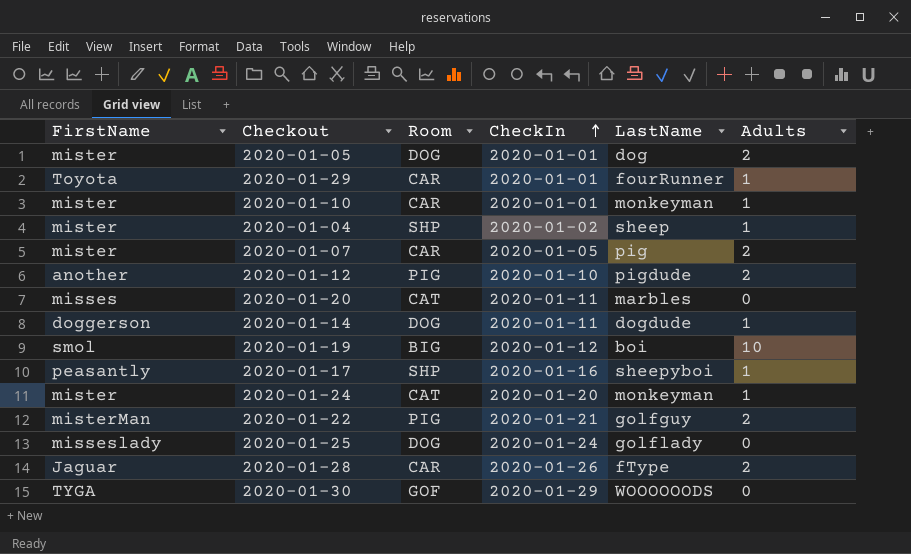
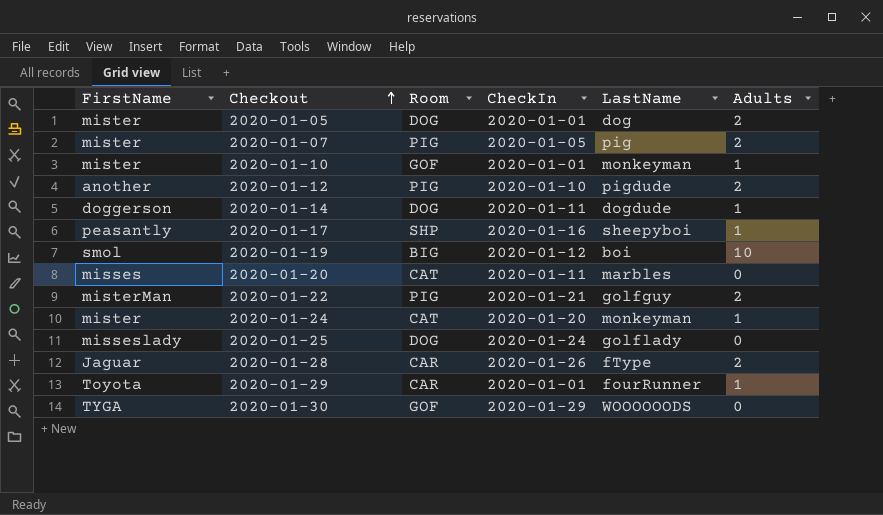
row order: CheckIn ascending -> Checkout ascending
row 2020-01-04: mister | SHP | 2020-01-02 | sheep | 1 -> none
2020-01-07 | Room: CAR -> PIG
2020-01-10 | Room: CAR -> GOF

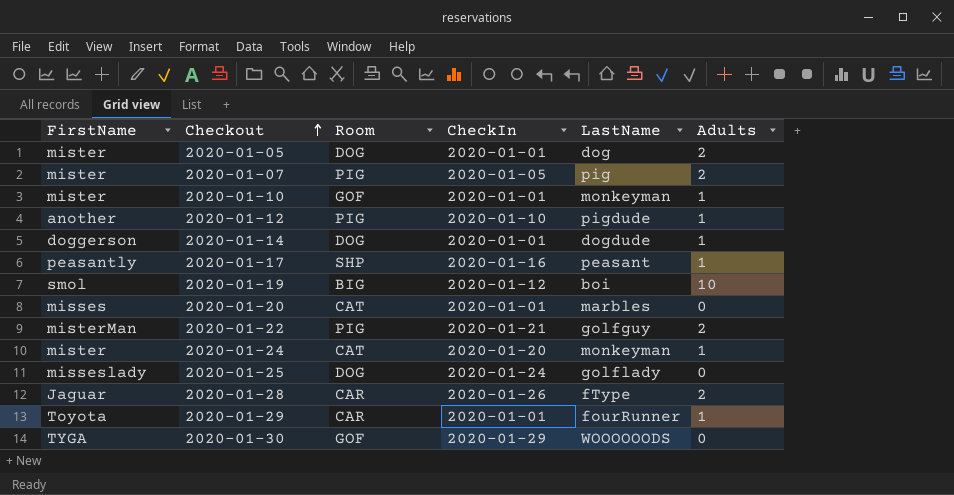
2020-01-12 | Adults: 2 -> 1
2020-01-14 | CheckIn: 2020-01-11 -> 2020-01-01
2020-01-17 | LastName: sheepyboi -> peasant
2020-01-20 | CheckIn: 2020-01-11 -> 2020-01-01

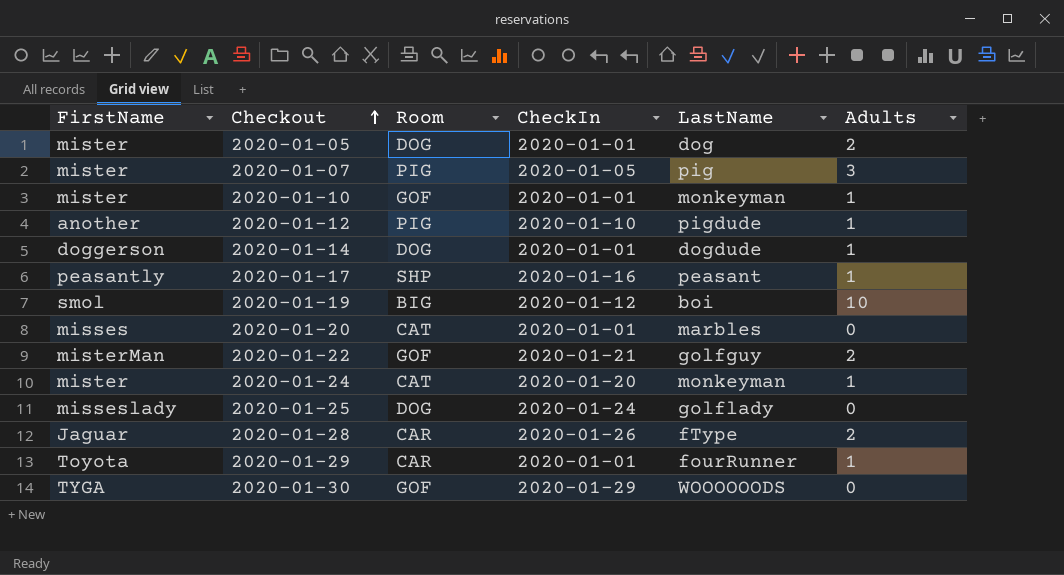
2020-01-07 | Adults: 2 -> 3
2020-01-22 | Room: PIG -> GOF

